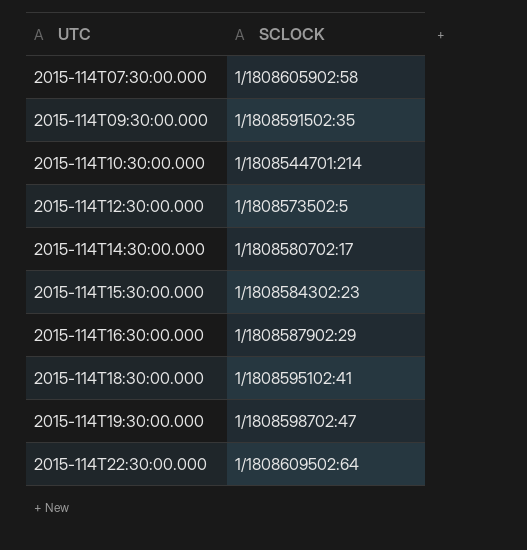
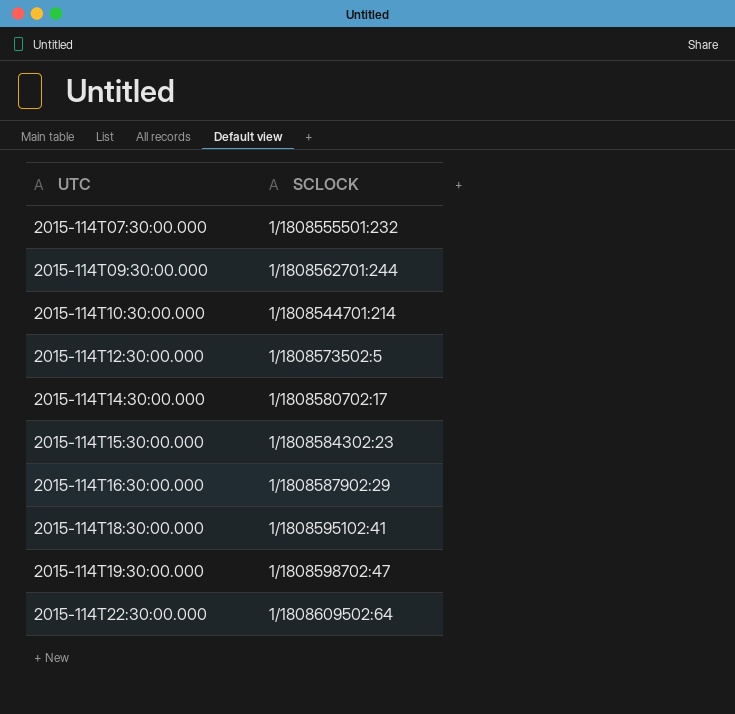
2015-114T07:30:00.000 | SCLOCK: 1/1808605902:58 -> 1/1808555501:232
2015-114T09:30:00.000 | SCLOCK: 1/1808591502:35 -> 1/1808562701:244

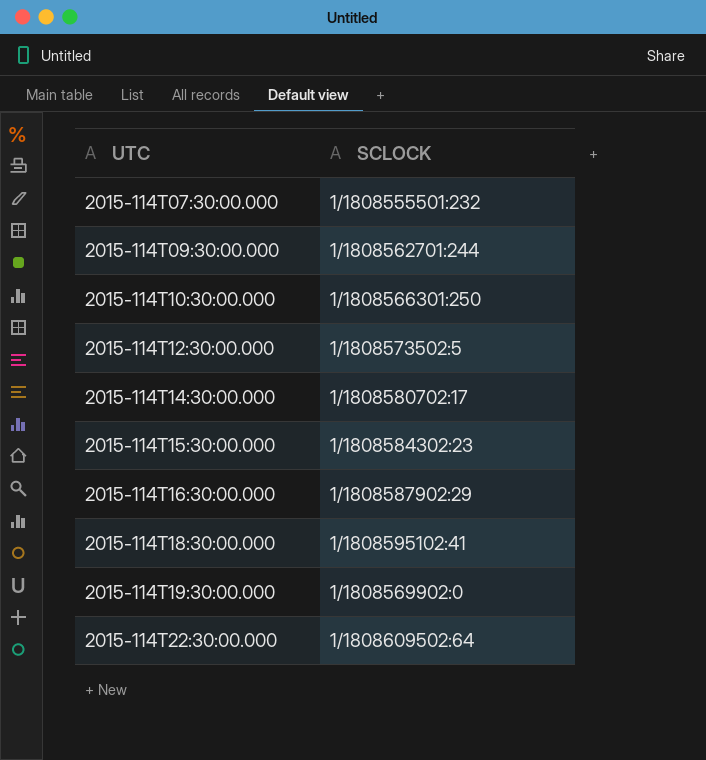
2015-114T10:30:00.000 | SCLOCK: 1/1808544701:214 -> 1/1808566301:250
2015-114T19:30:00.000 | SCLOCK: 1/1808598702:47 -> 1/1808569902:0

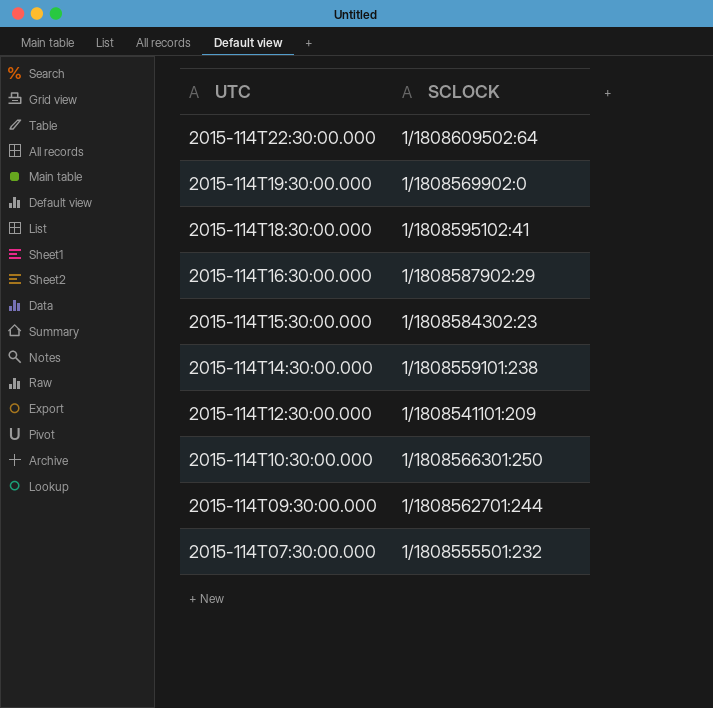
row order: UTC ascending -> UTC descending
2015-114T14:30:00.000 | SCLOCK: 1/1808580702:17 -> 1/1808559101:238
2015-114T12:30:00.000 | SCLOCK: 1/1808573502:5 -> 1/1808541101:209

